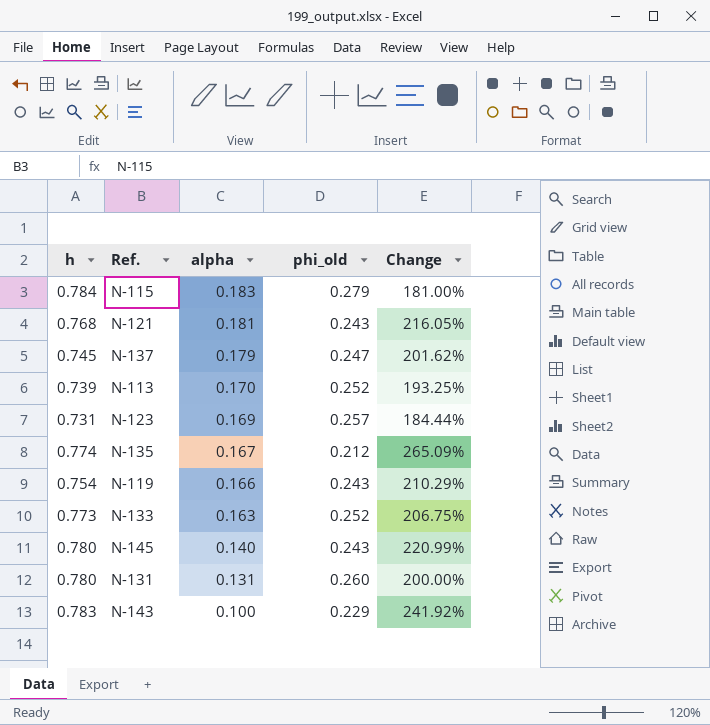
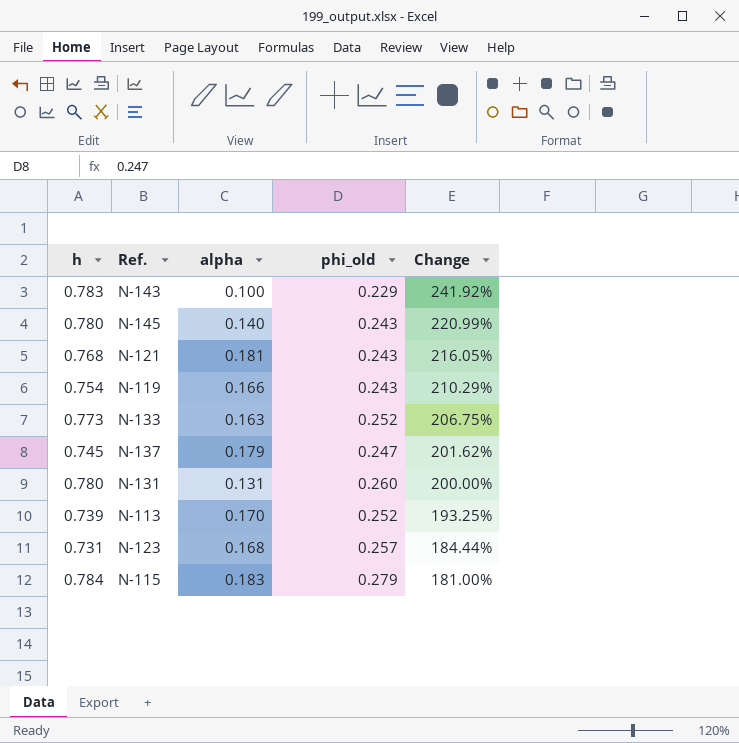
row order: alpha descending -> Change descending
row N-135: 0.774 | 0.167 | 0.212 | 265.09% -> none
N-123 | alpha: 0.169 -> 0.168

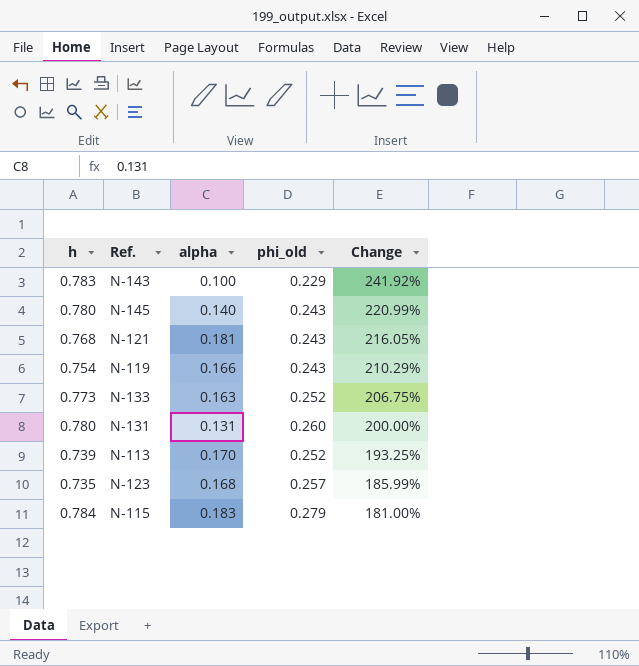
row N-137: 0.745 | 0.179 | 0.247 | 201.62% -> none
N-123 | h: 0.731 -> 0.735
N-123 | Change: 184.44% -> 185.99%

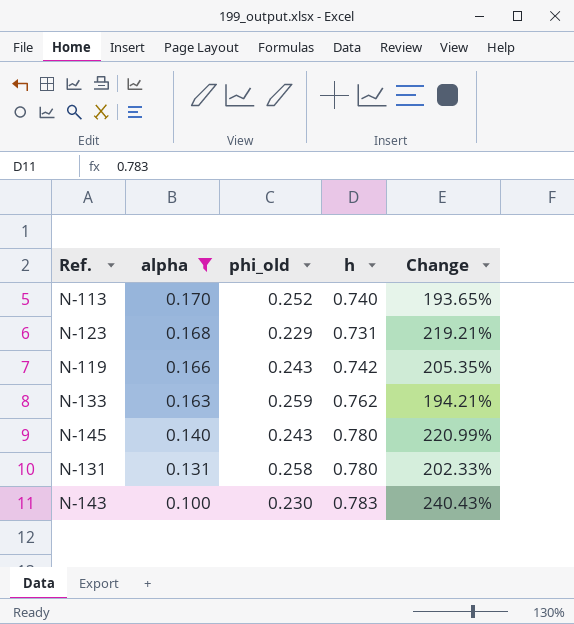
filter: none -> alpha <= 0.170
row order: Change descending -> alpha descending
column h | position: 1 -> 4
N-113 | h: 0.739 -> 0.740
N-113 | Change: 193.25% -> 193.65%
N-123 | phi_old: 0.257 -> 0.229
N-123 | h: 0.735 -> 0.731
N-123 | Change: 185.99% -> 219.21%
N-119 | h: 0.754 -> 0.742
N-119 | Change: 210.29% -> 205.35%
N-133 | phi_old: 0.252 -> 0.259
N-133 | h: 0.773 -> 0.762
N-133 | Change: 206.75% -> 194.21%
N-131 | phi_old: 0.260 -> 0.258
N-131 | Change: 200.00% -> 202.33%
N-143 | phi_old: 0.229 -> 0.230
N-143 | Change: 241.92% -> 240.43%

